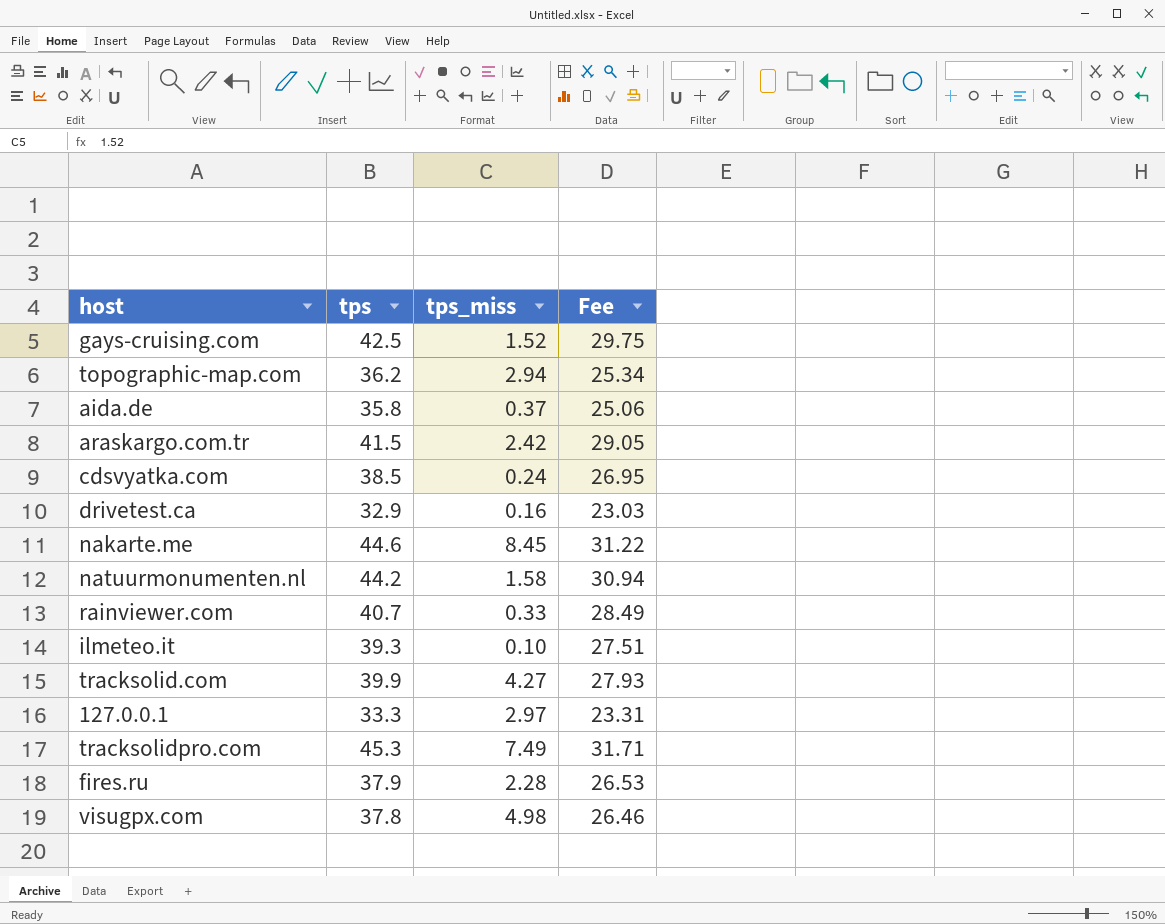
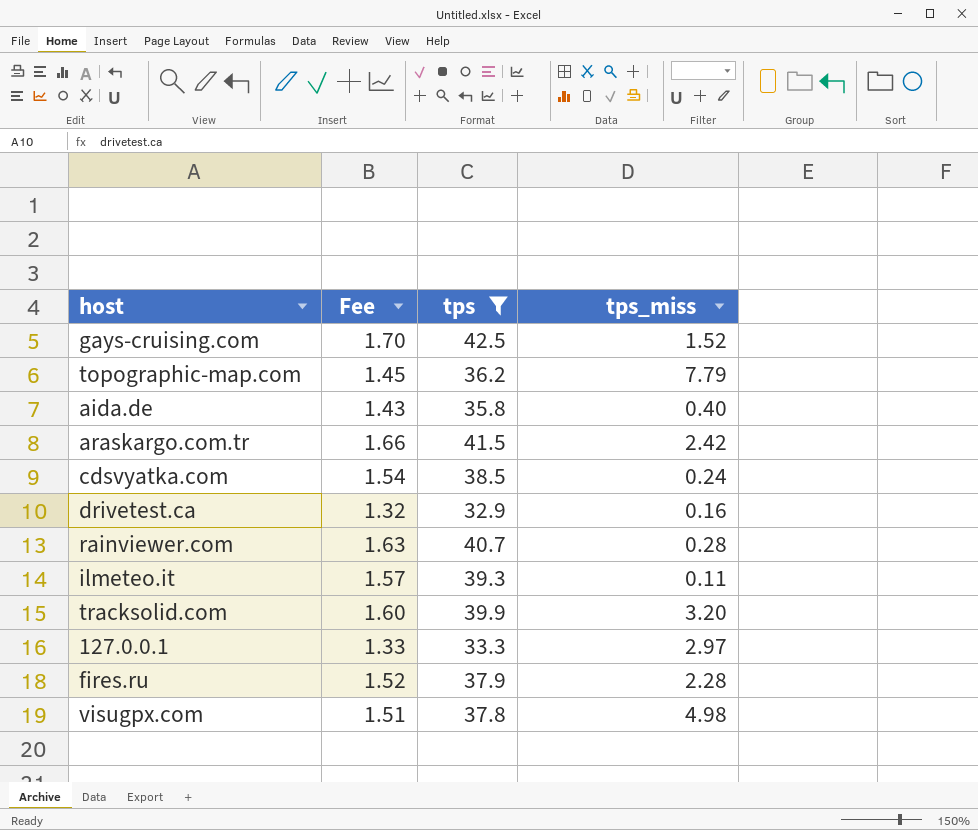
filter: none -> tps <= 42.5
column Fee | formula: [tps] * 0.7 -> [tps] * 0.04
column Fee | position: 4 -> 2
topographic-map.com | tps_miss: 2.94 -> 7.79
aida.de | tps_miss: 0.37 -> 0.40
rainviewer.com | tps_miss: 0.33 -> 0.28
ilmeteo.it | tps_miss: 0.10 -> 0.11
tracksolid.com | tps_miss: 4.27 -> 3.20

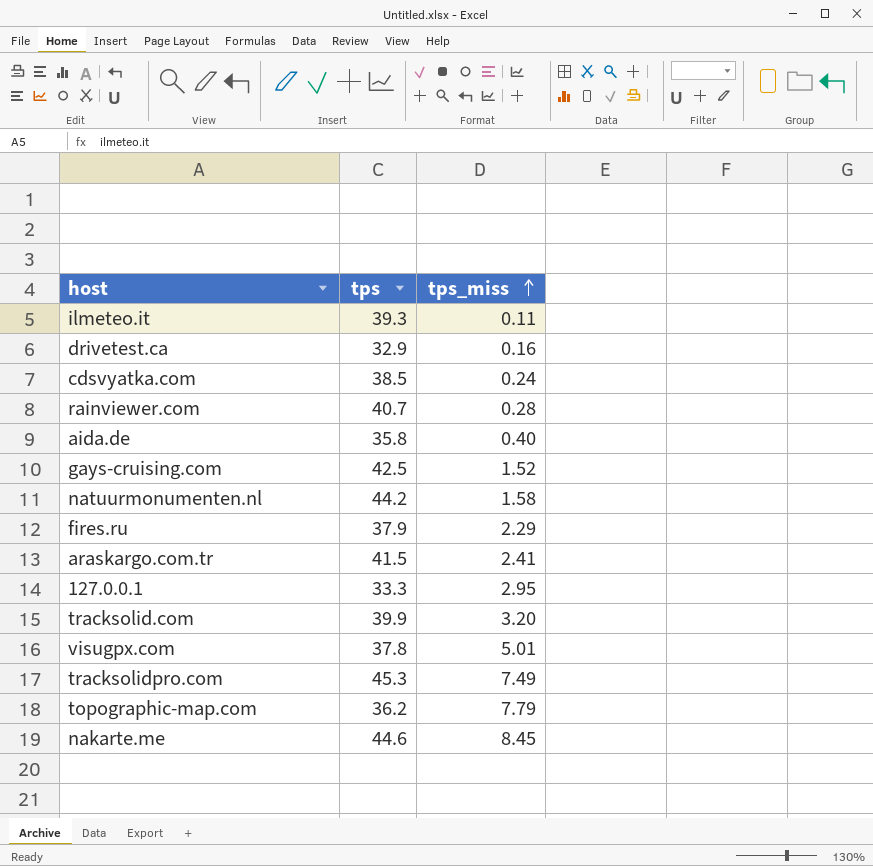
filter: tps <= 42.5 -> none
row order: none -> tps_miss ascending
column Fee | formula: [tps] * 0.04 -> none
fires.ru | tps_miss: 2.28 -> 2.29
araskargo.com.tr | tps_miss: 2.42 -> 2.41
127.0.0.1 | tps_miss: 2.97 -> 2.95
visugpx.com | tps_miss: 4.98 -> 5.01

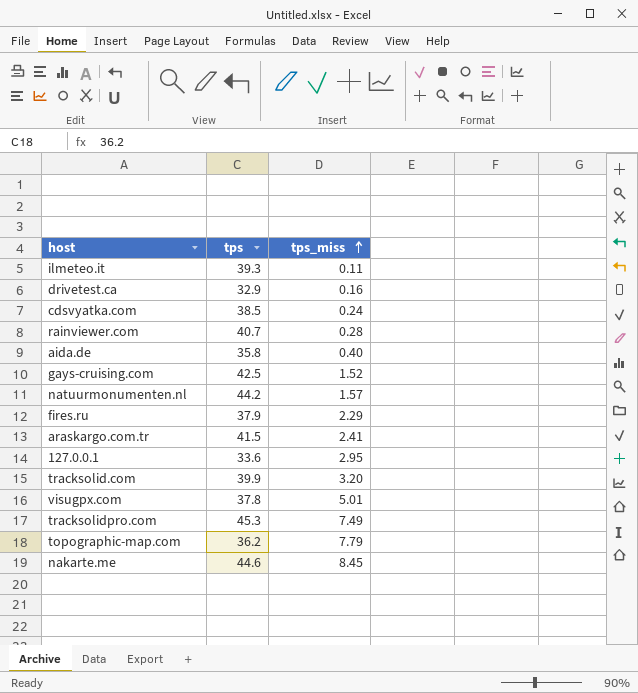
natuurmonumenten.nl | tps_miss: 1.58 -> 1.57
127.0.0.1 | tps: 33.3 -> 33.6

